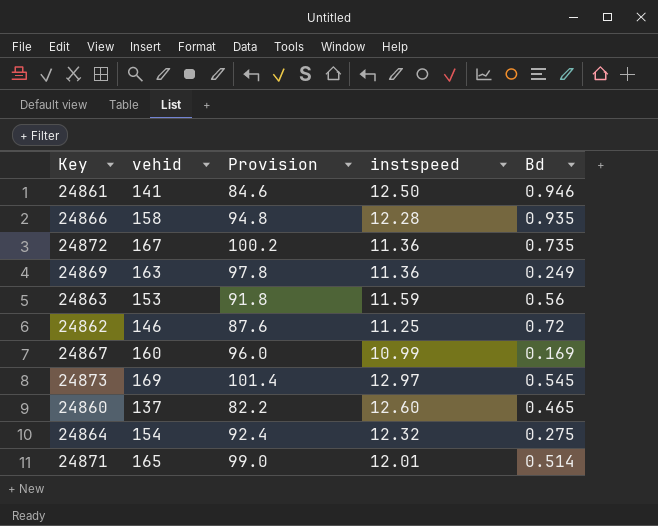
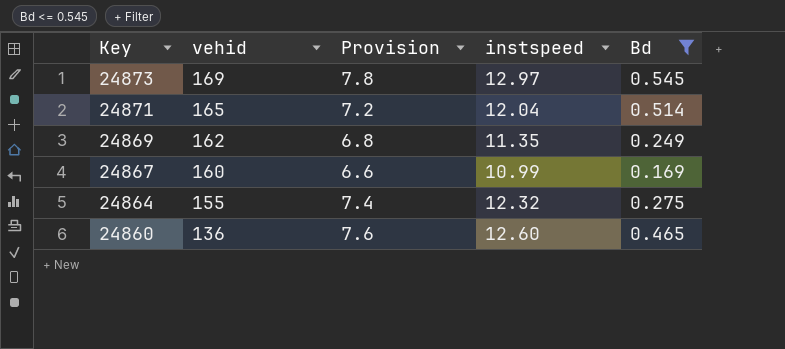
filter: none -> Bd <= 0.545
row order: none -> Key descending
column Provision | formula: [vehid] * 0.6 -> [instspeed] * 0.6
24871 | instspeed: 12.01 -> 12.04
24869 | vehid: 163 -> 162
24869 | instspeed: 11.36 -> 11.35
24864 | vehid: 154 -> 155
24860 | vehid: 137 -> 136

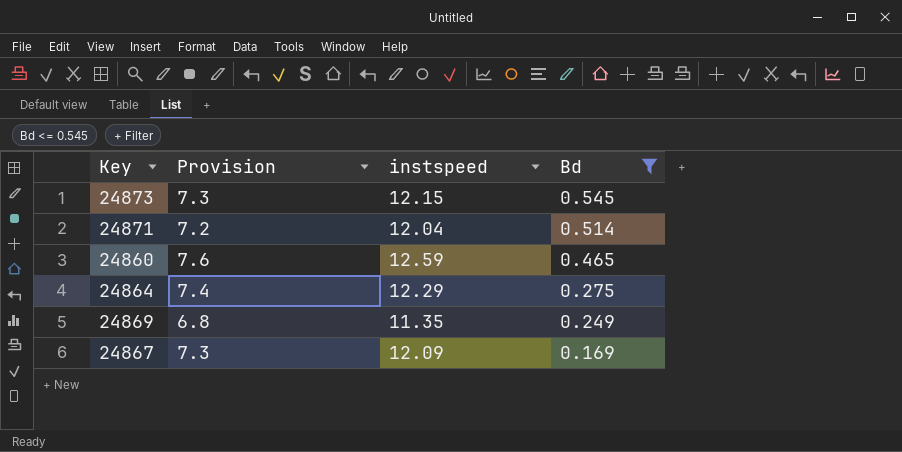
row order: Key descending -> Bd descending
column vehid | position: 2 -> none
24873 | Provision: 7.8 -> 7.3
24873 | instspeed: 12.97 -> 12.15
24860 | instspeed: 12.60 -> 12.59
24864 | instspeed: 12.32 -> 12.29
24867 | Provision: 6.6 -> 7.3
24867 | instspeed: 10.99 -> 12.09

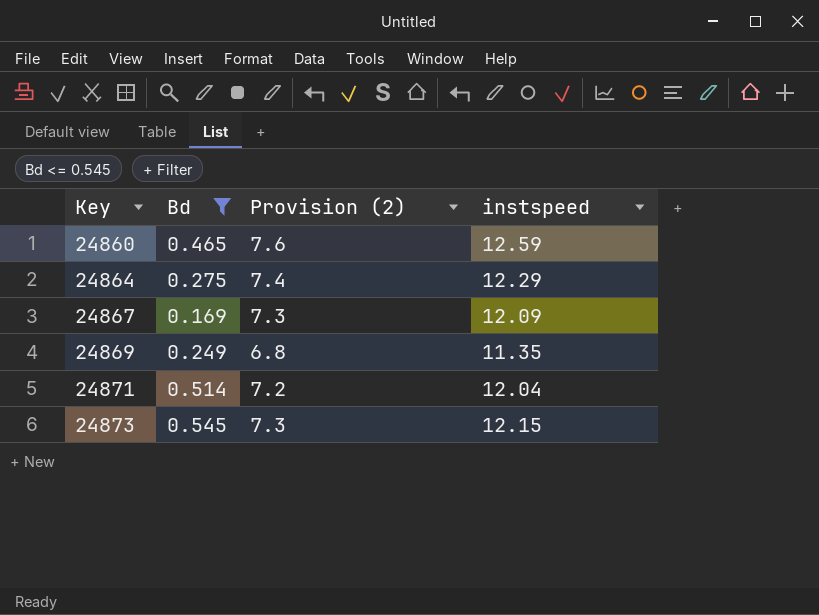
row order: Bd descending -> Key ascending
column Bd | position: 4 -> 2
column name: Provision -> Provision (2)

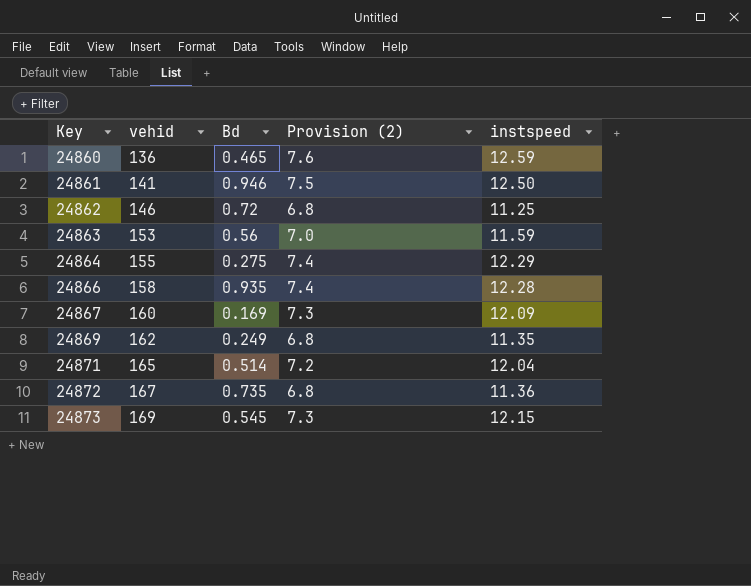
filter: Bd <= 0.545 -> none
column vehid | position: none -> 2

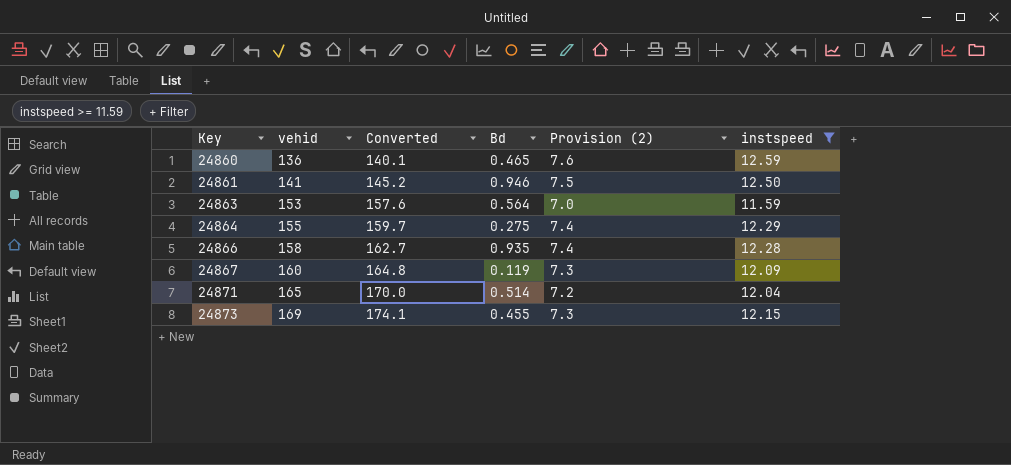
filter: none -> instspeed >= 11.59
column Converted | formula: none -> [vehid] * 1.03
24863 | Bd: 0.56 -> 0.564
24867 | Bd: 0.169 -> 0.119
24873 | Bd: 0.545 -> 0.455

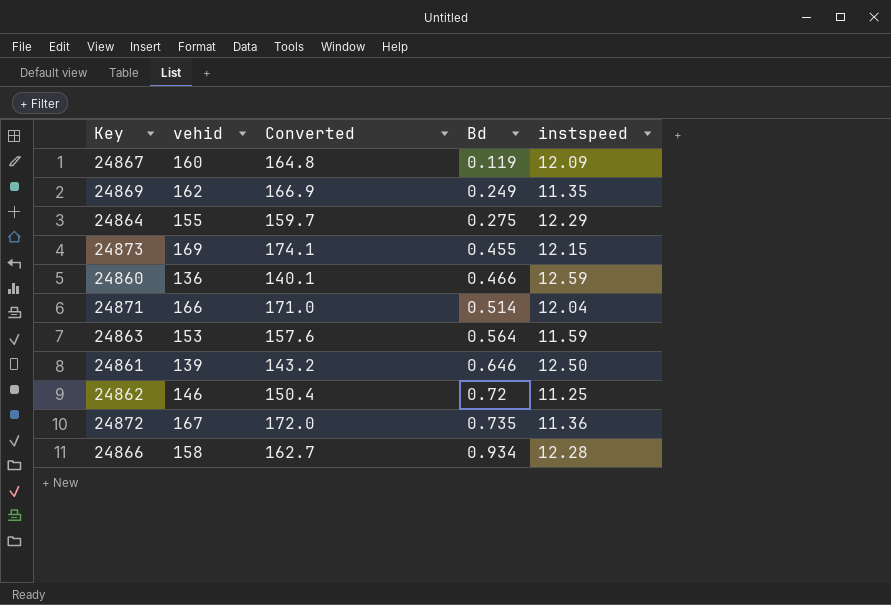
filter: instspeed >= 11.59 -> none
row order: Key ascending -> Bd ascending
column Provision (2) | formula: [instspeed] * 0.6 -> none
24860 | Bd: 0.465 -> 0.466
24871 | vehid: 165 -> 166
24871 | Converted: 170.0 -> 171.0
24861 | vehid: 141 -> 139
24861 | Converted: 145.2 -> 143.2
24861 | Bd: 0.946 -> 0.646
24866 | Bd: 0.935 -> 0.934

